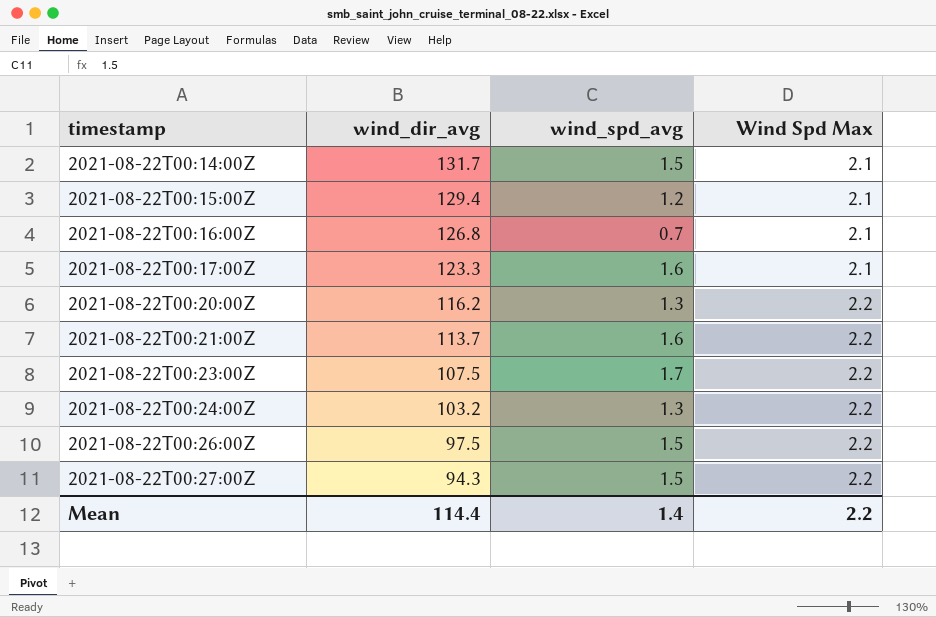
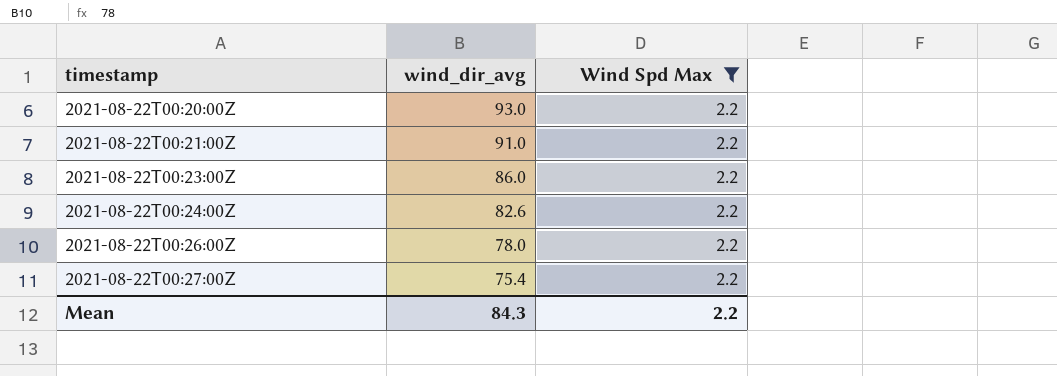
filter: none -> Wind Spd Max = 2.2
column wind_spd_avg | position: 3 -> none
2021-08-22T00:20:00Z | wind_dir_avg: 116.2 -> 93.0
2021-08-22T00:21:00Z | wind_dir_avg: 113.7 -> 91.0
2021-08-22T00:23:00Z | wind_dir_avg: 107.5 -> 86.0
2021-08-22T00:24:00Z | wind_dir_avg: 103.2 -> 82.6
2021-08-22T00:26:00Z | wind_dir_avg: 97.5 -> 78.0
2021-08-22T00:27:00Z | wind_dir_avg: 94.3 -> 75.4
Mean | wind_dir_avg: 114.4 -> 84.3

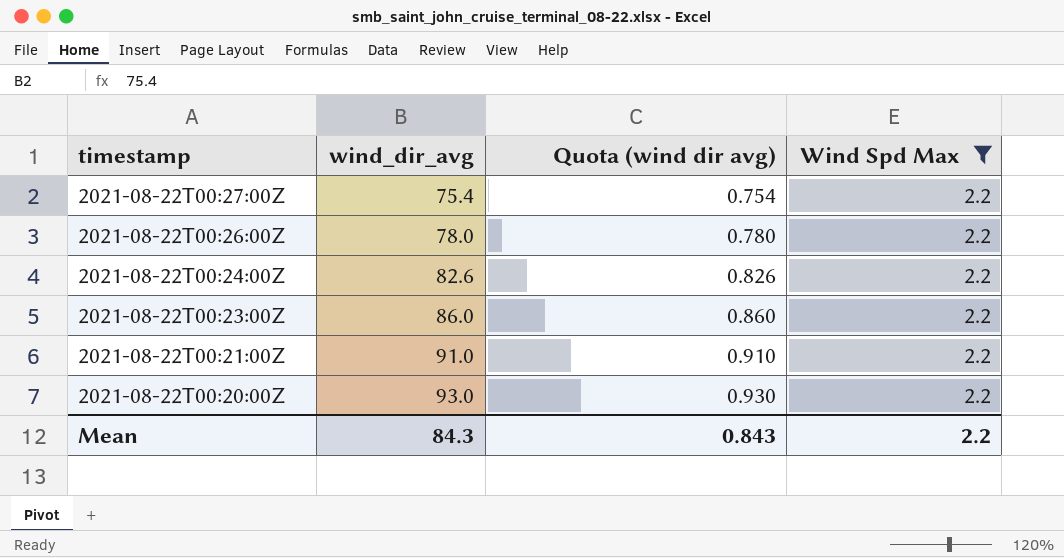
row order: timestamp ascending -> timestamp descending
column Quota (wind dir avg) | formula: none -> [wind_dir_avg] * 0.01

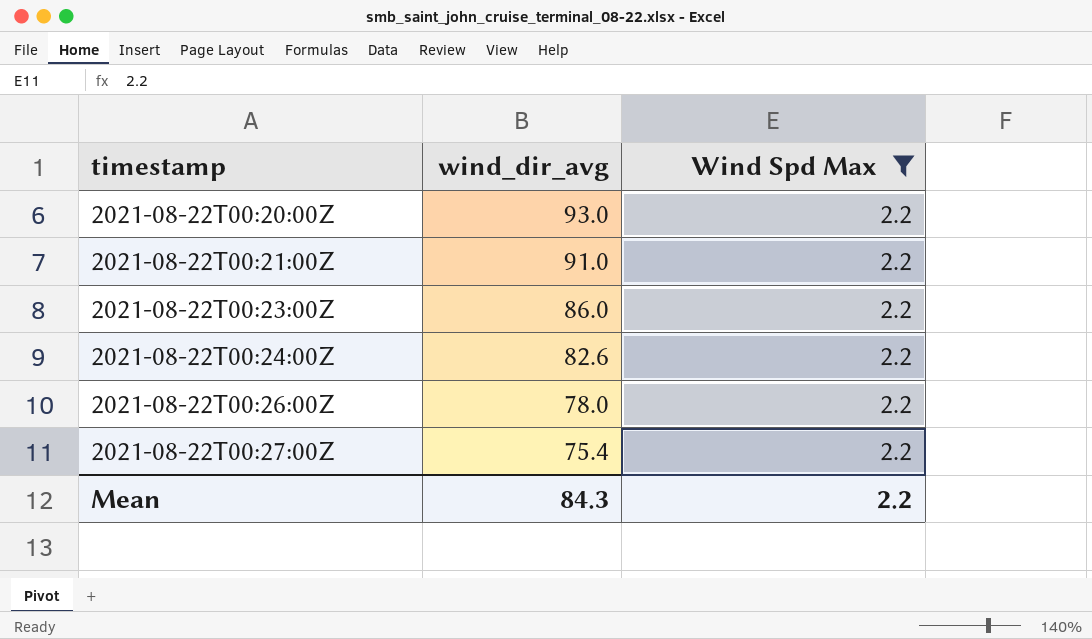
row order: timestamp descending -> timestamp ascending
column Quota (wind dir avg) | formula: [wind_dir_avg] * 0.01 -> none

